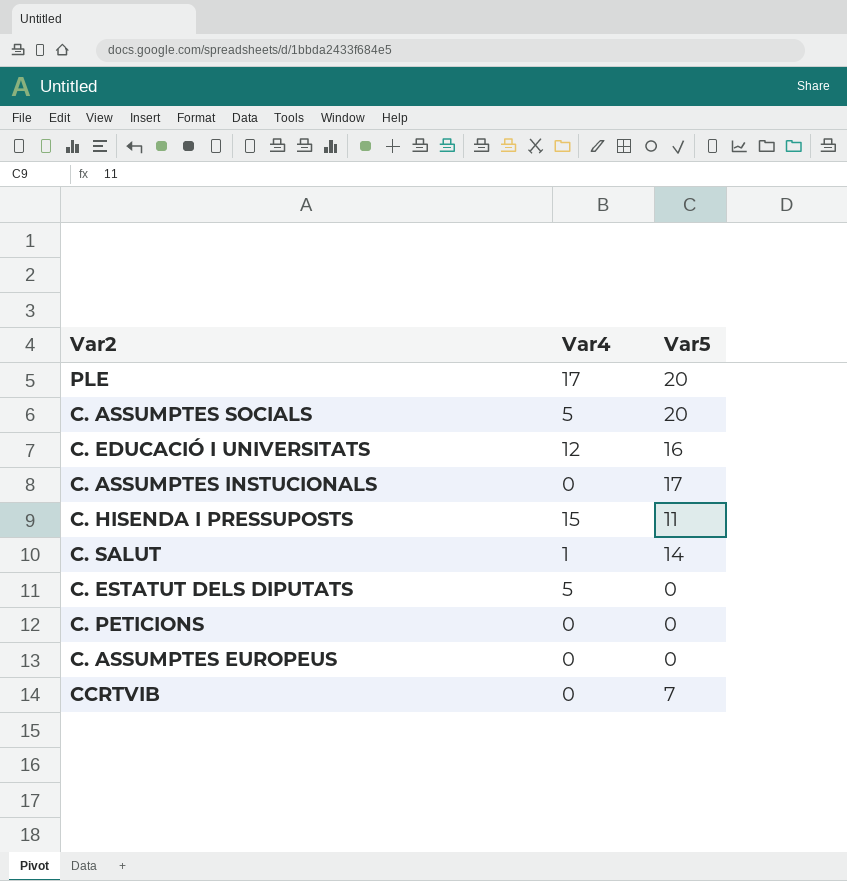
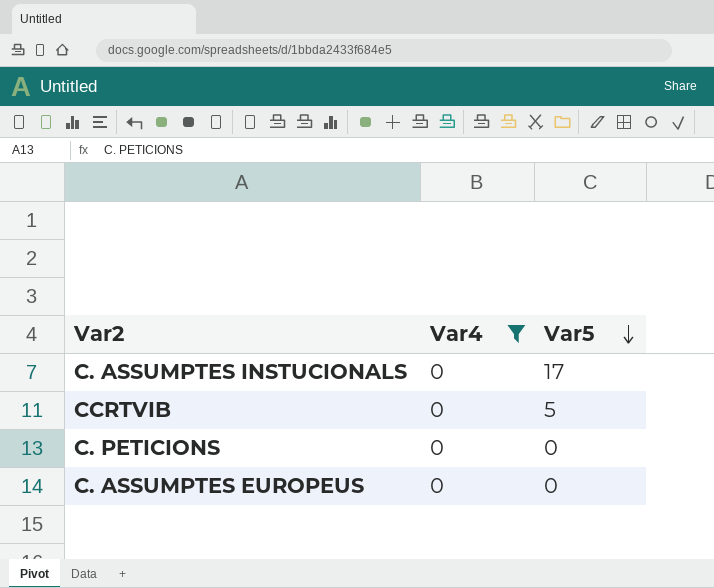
filter: none -> Var4 = 0
row order: none -> Var5 descending
CCRTVIB | Var5: 7 -> 5

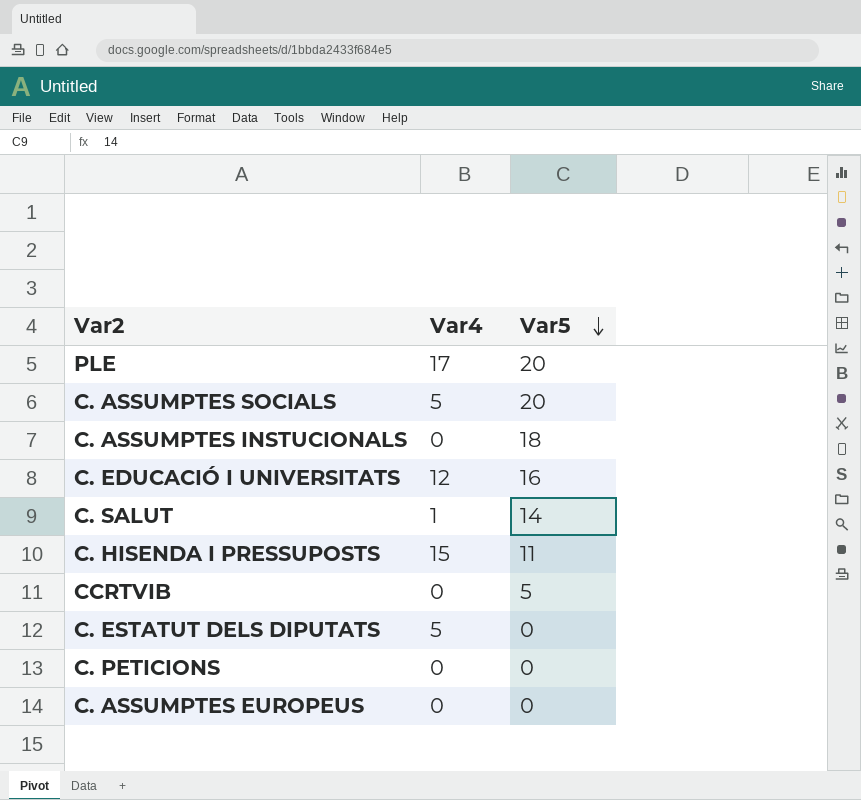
filter: Var4 = 0 -> none
C. ASSUMPTES INSTUCIONALS | Var5: 17 -> 18

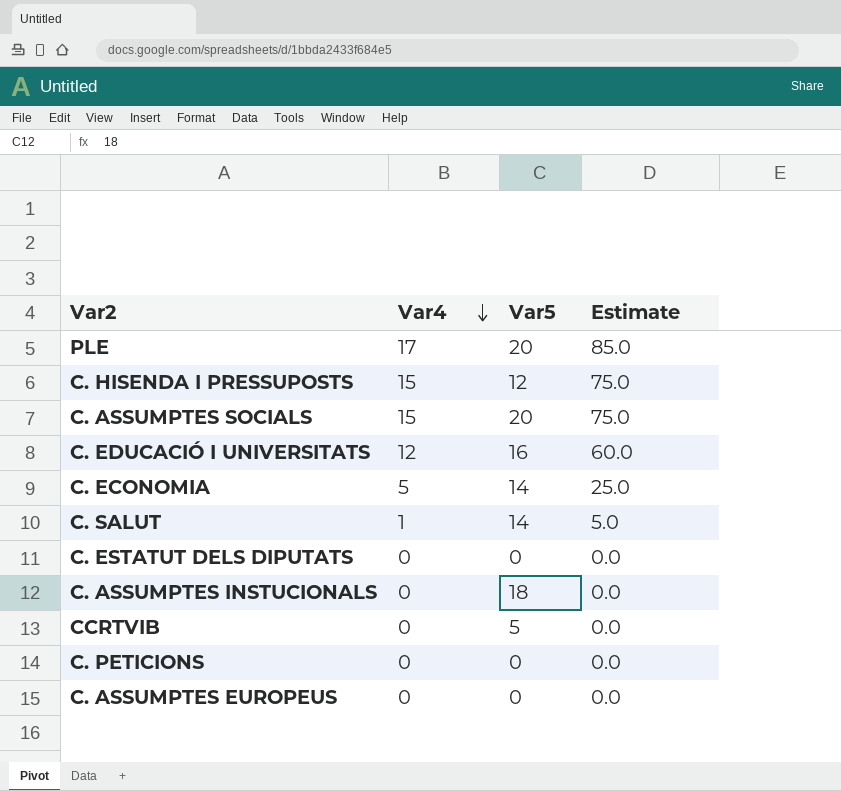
row order: Var5 descending -> Var4 descending
column Estimate | formula: none -> [Var4] * 5
C. HISENDA I PRESSUPOSTS | Var5: 11 -> 12
C. ASSUMPTES SOCIALS | Var4: 5 -> 15
row C. ECONOMIA: none -> 5 | 14 | 25.0
C. ESTATUT DELS DIPUTATS | Var4: 5 -> 0

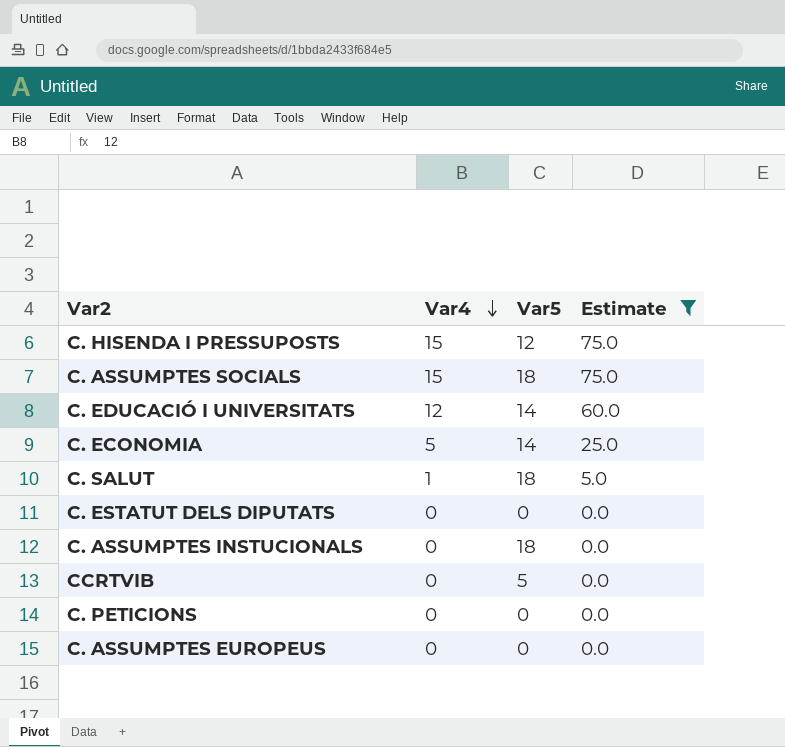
filter: none -> Estimate != 85.0
C. ASSUMPTES SOCIALS | Var5: 20 -> 18
C. EDUCACIÓ I UNIVERSITATS | Var5: 16 -> 14
C. SALUT | Var5: 14 -> 18

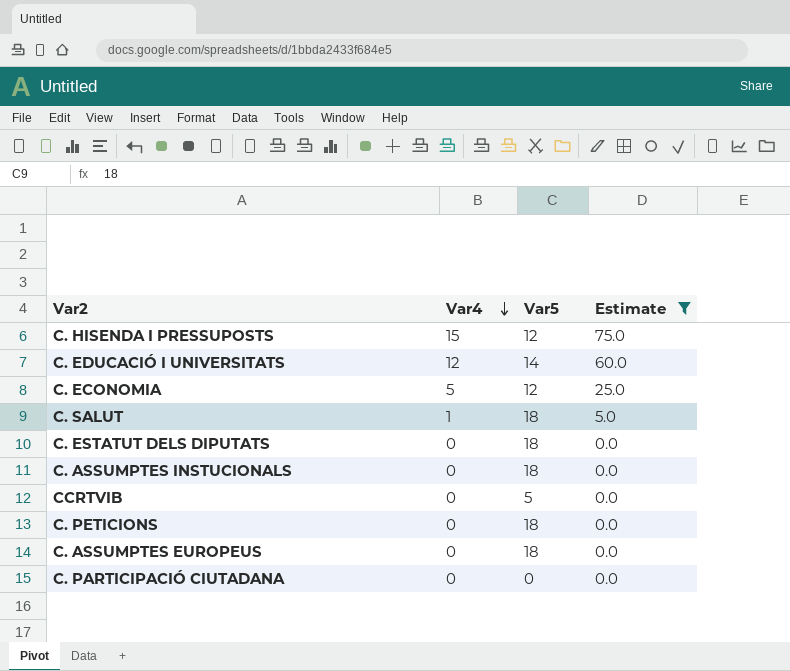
row C. ASSUMPTES SOCIALS: 15 | 18 | 75.0 -> none
C. ECONOMIA | Var5: 14 -> 12
C. ESTATUT DELS DIPUTATS | Var5: 0 -> 18
C. PETICIONS | Var5: 0 -> 18
C. ASSUMPTES EUROPEUS | Var5: 0 -> 18
row C. PARTICIPACIÓ CIUTADANA: none -> 0 | 0 | 0.0

